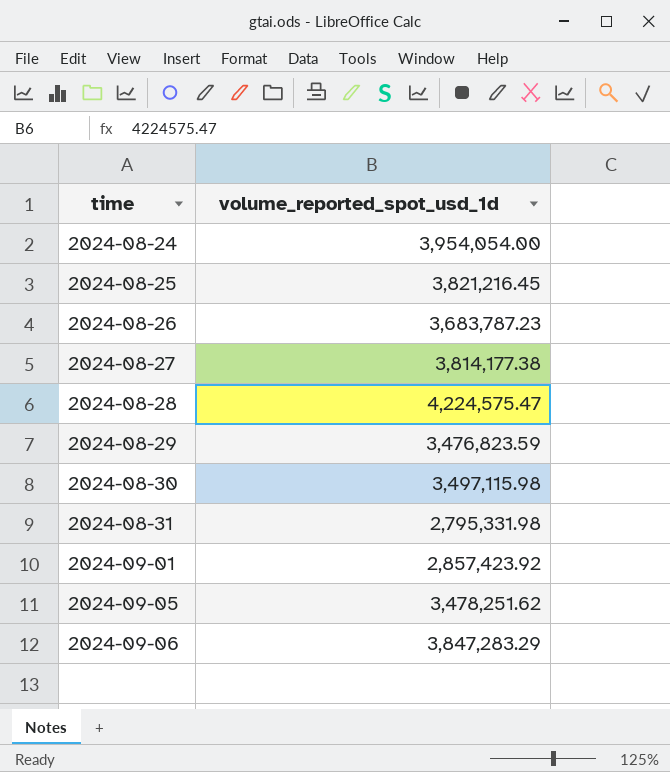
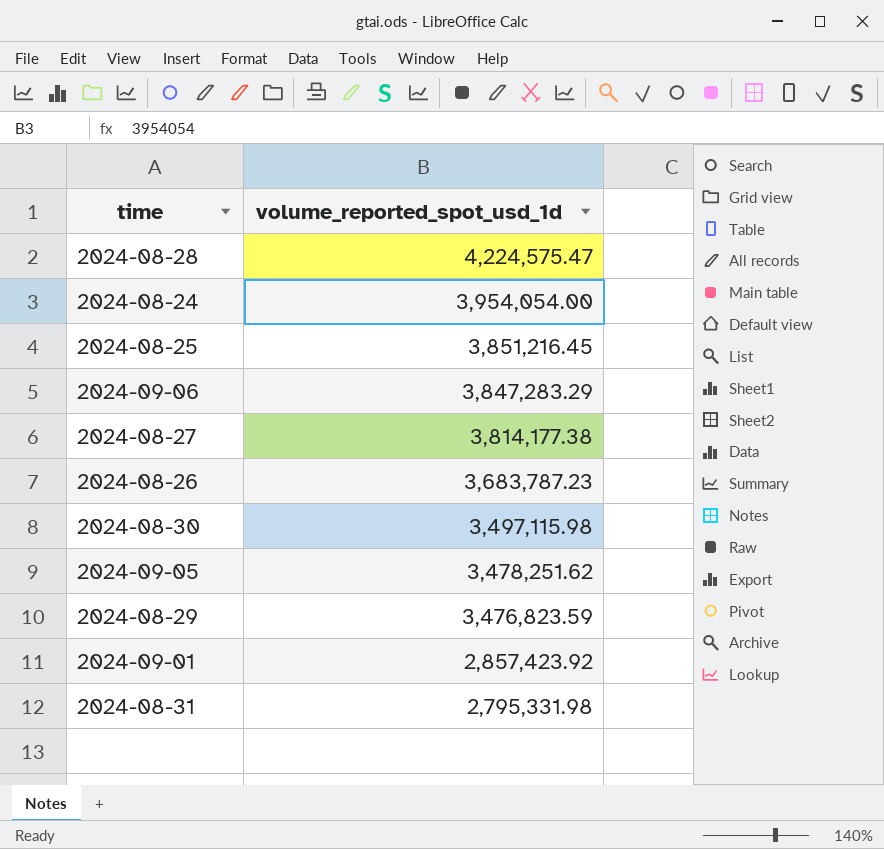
row order: time ascending -> volume_reported_spot_usd_1d descending
2024-08-25 | volume_reported_spot_usd_1d: 3,821,216.45 -> 3,851,216.45

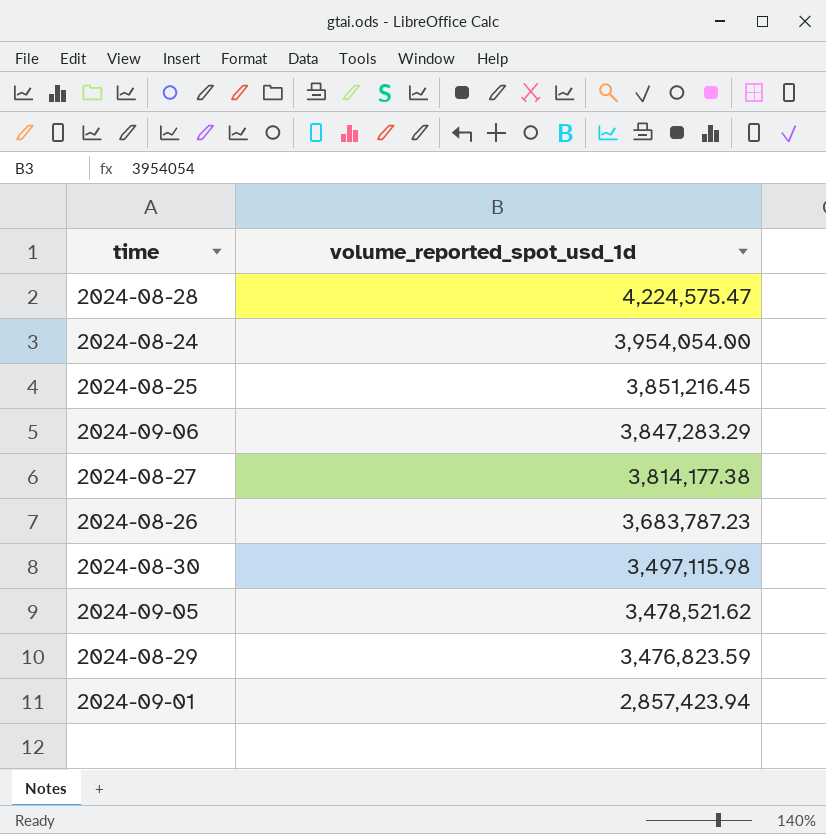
row 2024-08-31: 2,795,331.98 -> none
2024-09-05 | volume_reported_spot_usd_1d: 3,478,251.62 -> 3,478,521.62
2024-09-01 | volume_reported_spot_usd_1d: 2,857,423.92 -> 2,857,423.94

